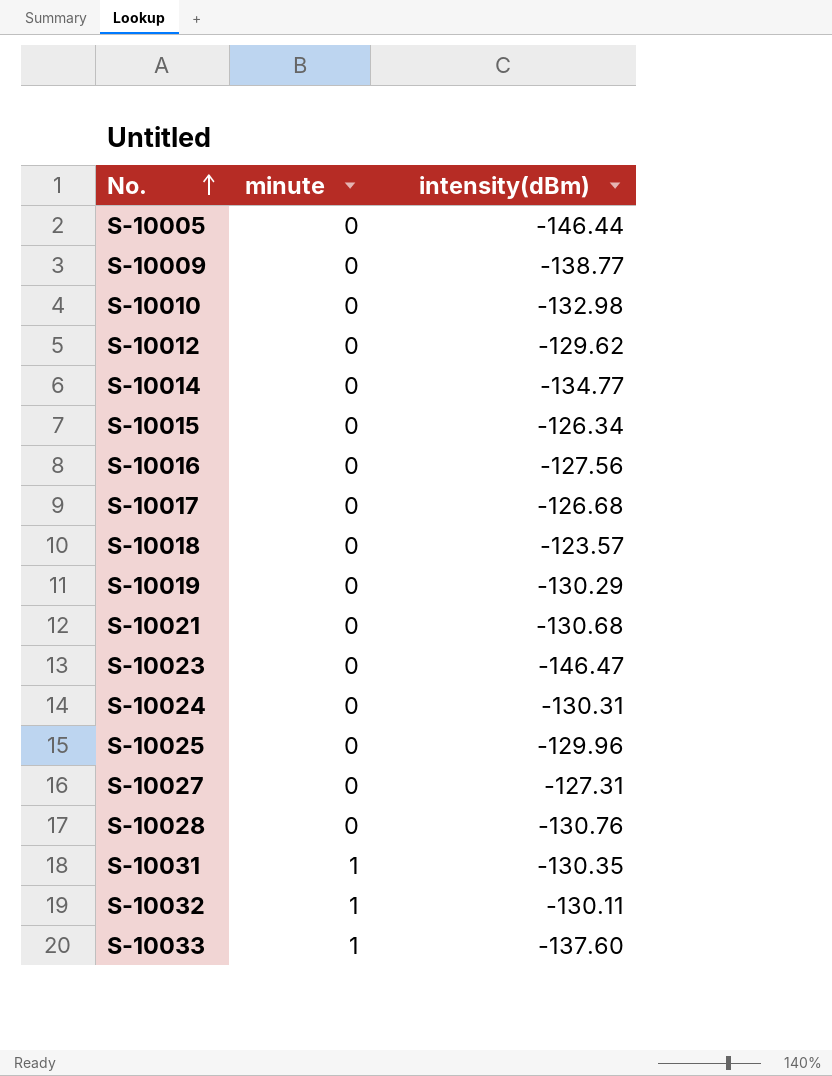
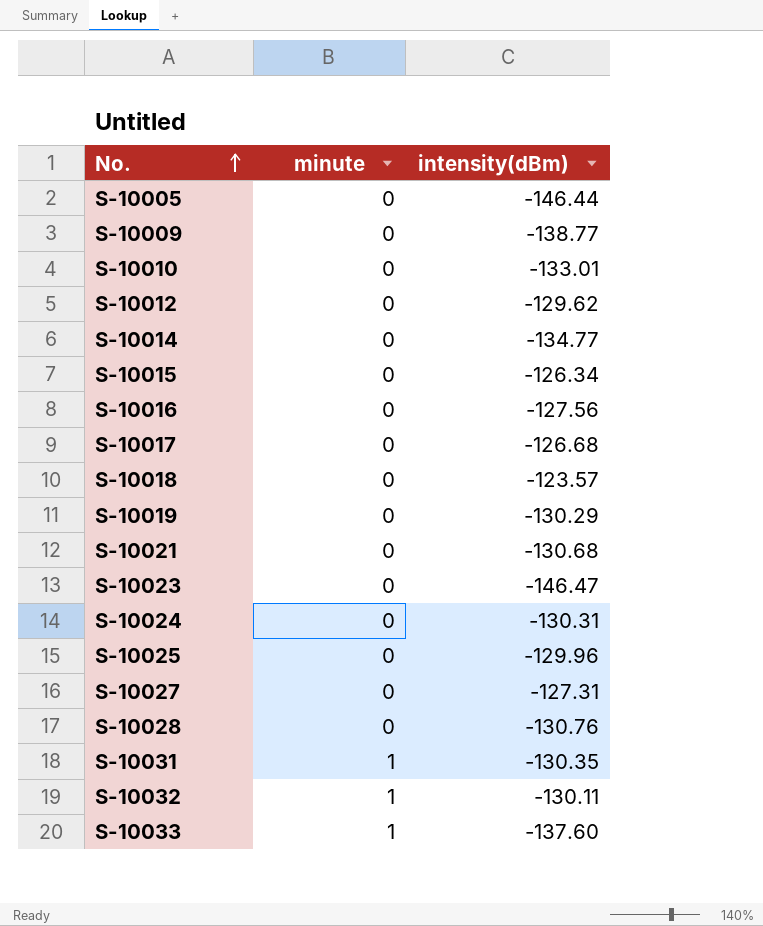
S-10010 | intensity(dBm): -132.98 -> -133.01

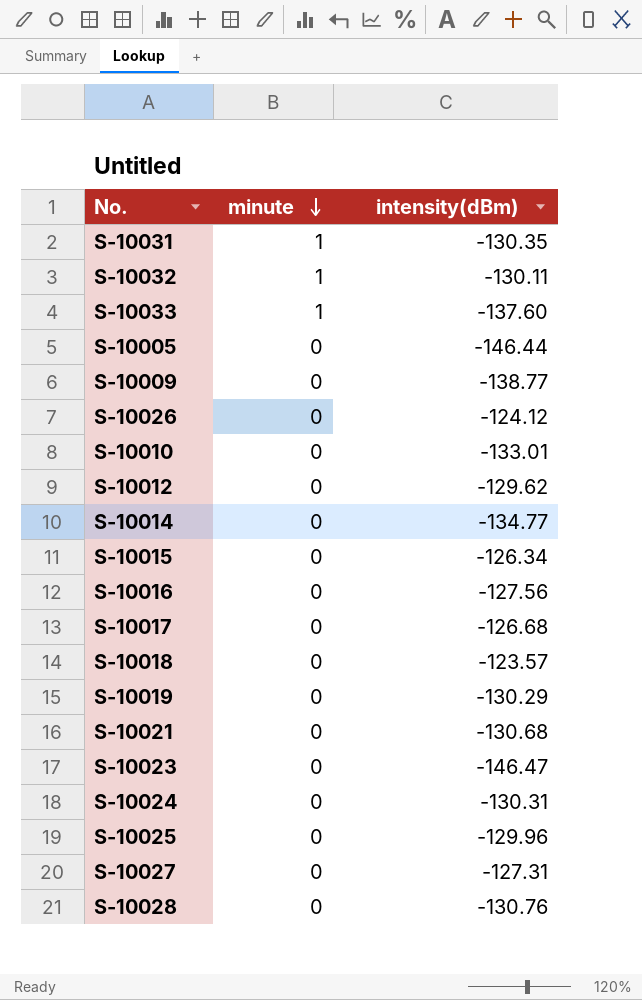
row order: No. ascending -> minute descending
row S-10026: none -> 0 | -124.12

